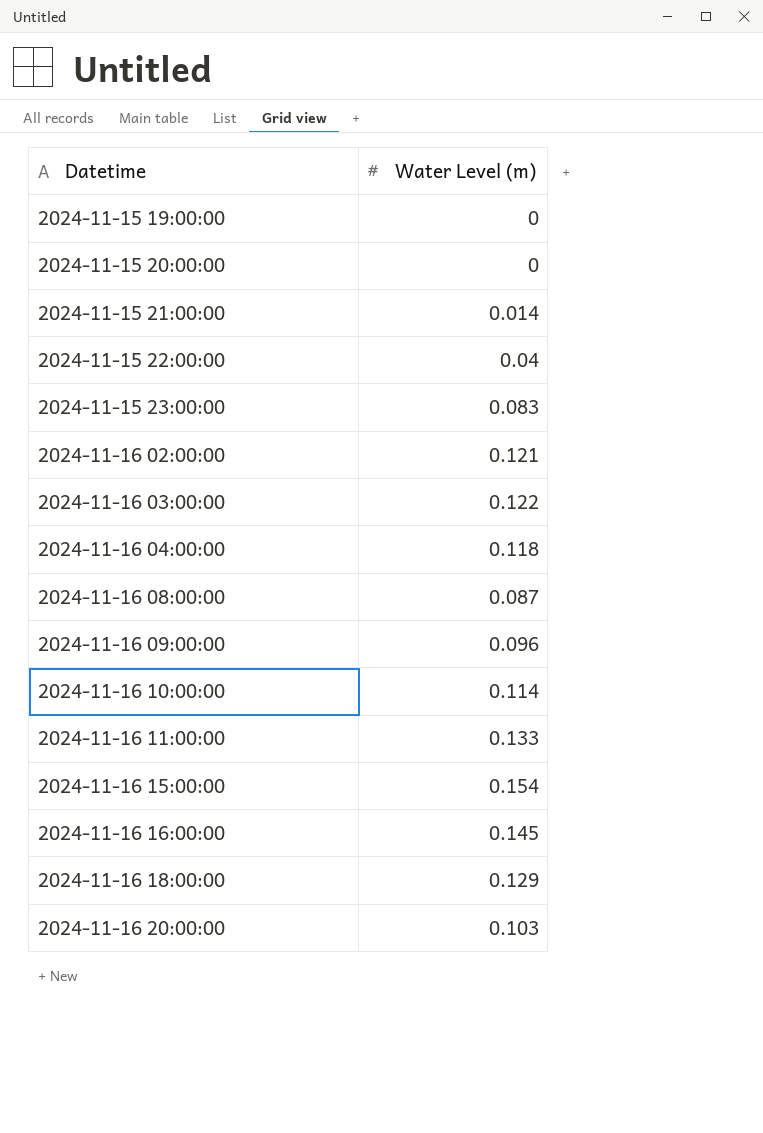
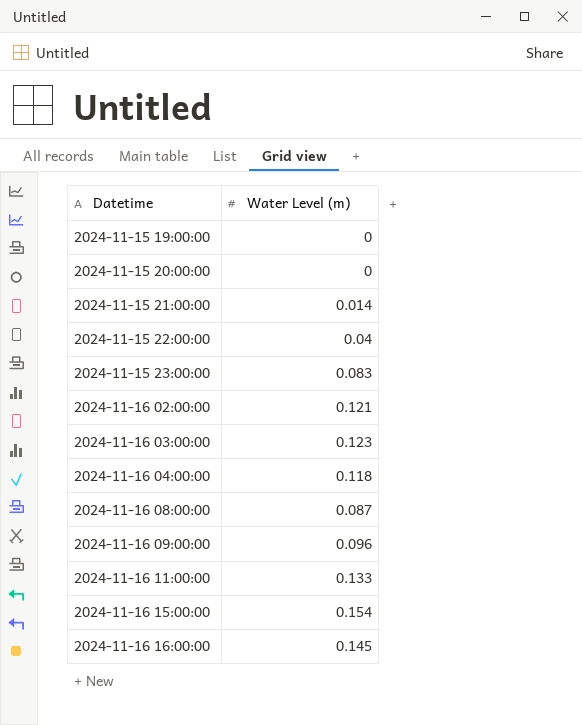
row 2024-11-16 10:00:00: 0.114 -> none
row 2024-11-16 18:00:00: 0.129 -> none
row 2024-11-16 20:00:00: 0.103 -> none
2024-11-16 03:00:00 | Water Level (m): 0.122 -> 0.123

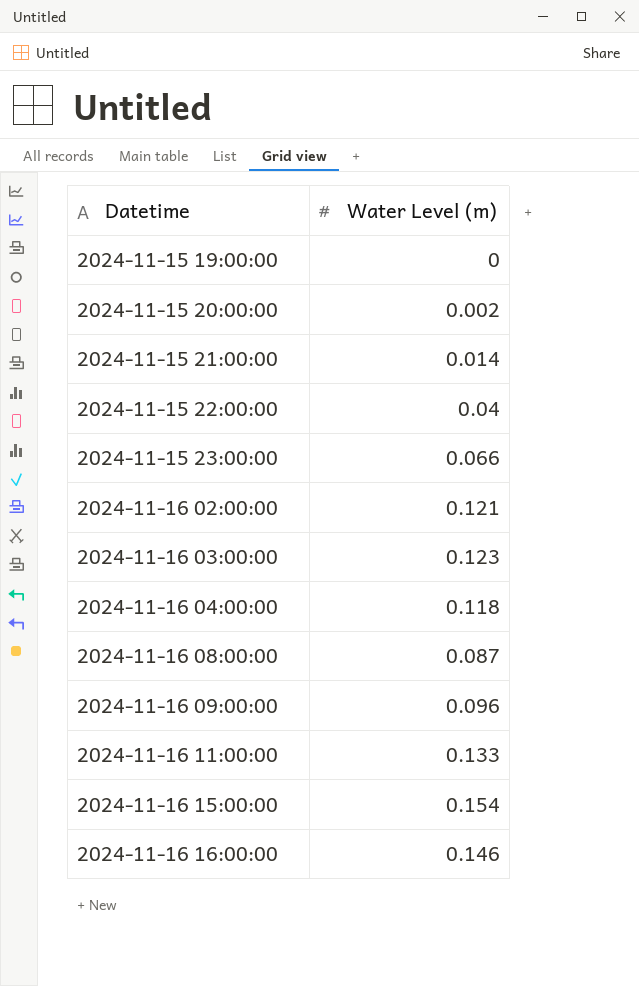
2024-11-15 20:00:00 | Water Level (m): 0 -> 0.002
2024-11-15 23:00:00 | Water Level (m): 0.083 -> 0.066
2024-11-16 16:00:00 | Water Level (m): 0.145 -> 0.146

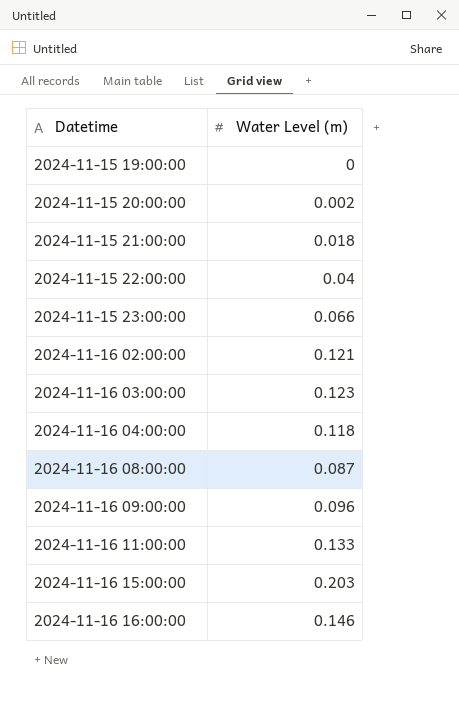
2024-11-15 21:00:00 | Water Level (m): 0.014 -> 0.018
2024-11-16 15:00:00 | Water Level (m): 0.154 -> 0.203

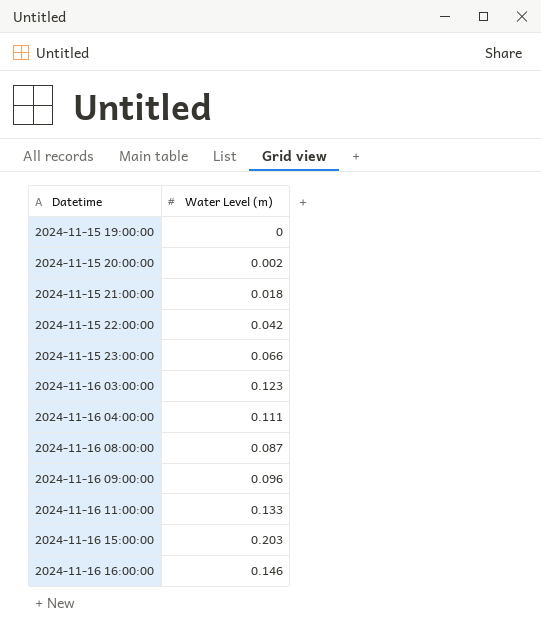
row 2024-11-16 02:00:00: 0.121 -> none
2024-11-15 22:00:00 | Water Level (m): 0.04 -> 0.042
2024-11-16 04:00:00 | Water Level (m): 0.118 -> 0.111

